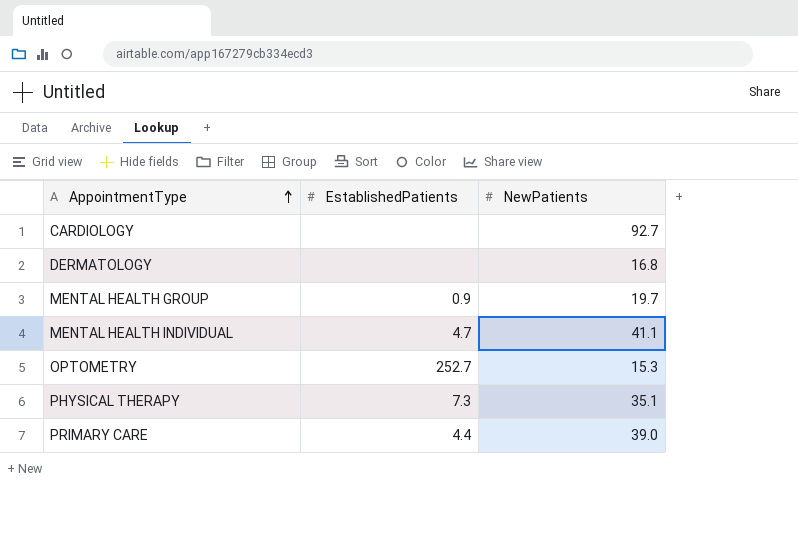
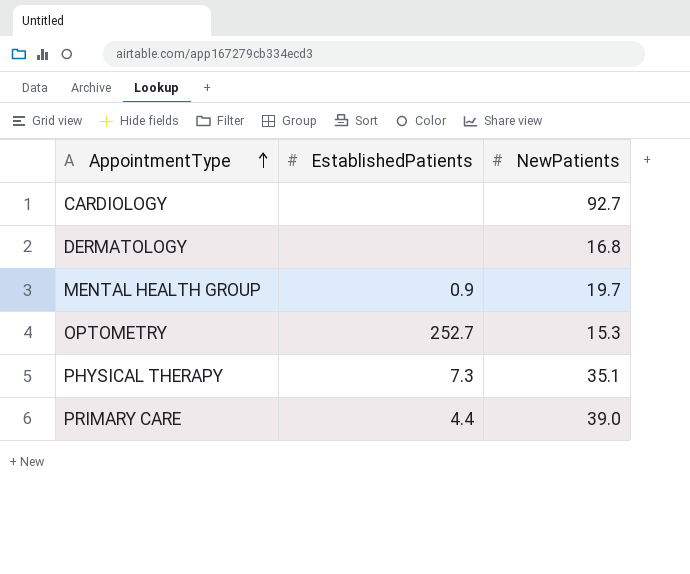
row MENTAL HEALTH INDIVIDUAL: 4.7 | 41.1 -> none

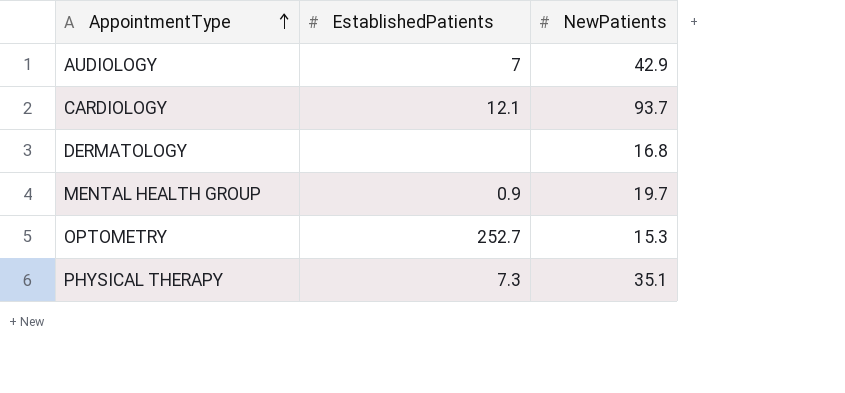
row PRIMARY CARE: 4.4 | 39.0 -> none
row AUDIOLOGY: none -> 7 | 42.9
CARDIOLOGY | EstablishedPatients: none -> 12.1
CARDIOLOGY | NewPatients: 92.7 -> 93.7

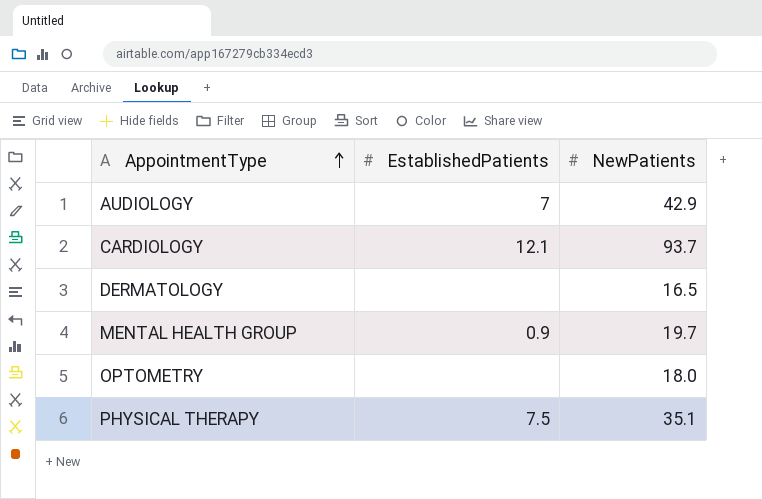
DERMATOLOGY | NewPatients: 16.8 -> 16.5
OPTOMETRY | EstablishedPatients: 252.7 -> none
OPTOMETRY | NewPatients: 15.3 -> 18.0
PHYSICAL THERAPY | EstablishedPatients: 7.3 -> 7.5

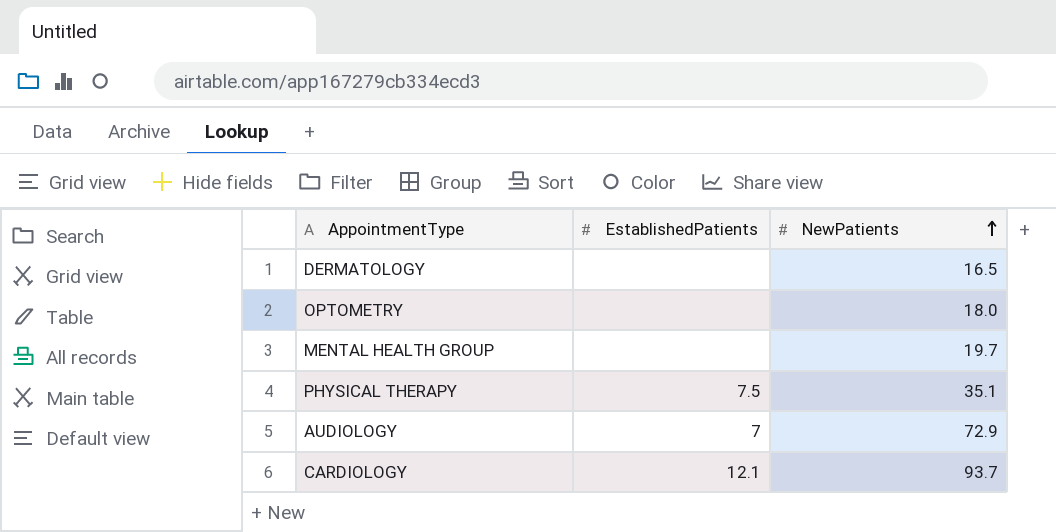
row order: AppointmentType ascending -> NewPatients ascending
MENTAL HEALTH GROUP | EstablishedPatients: 0.9 -> none
AUDIOLOGY | NewPatients: 42.9 -> 72.9

